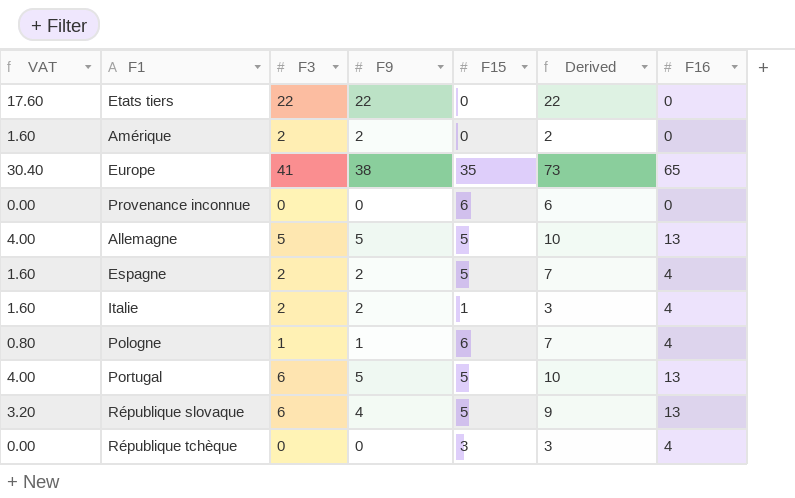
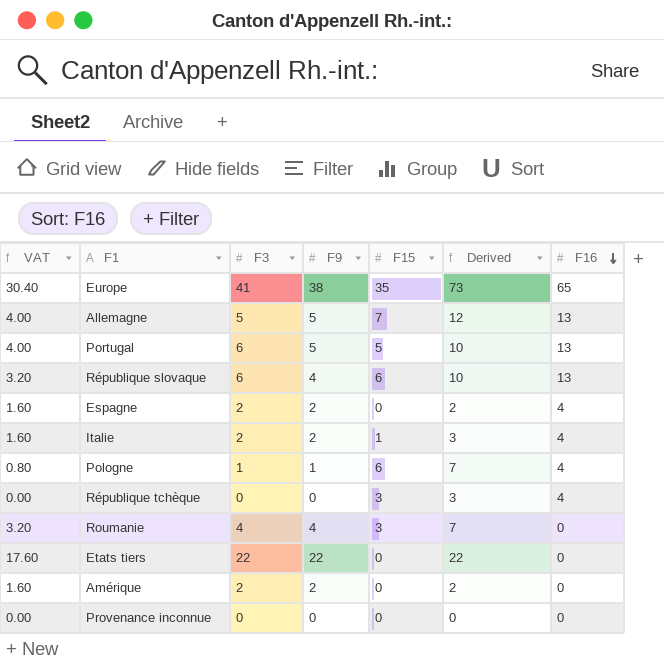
row order: none -> F16 descending
Allemagne | F15: 5 -> 7
Allemagne | Derived: 10 -> 12
République slovaque | F15: 5 -> 6
République slovaque | Derived: 9 -> 10
Espagne | F15: 5 -> 0
Espagne | Derived: 7 -> 2
row Roumanie: none -> 3.20 | 4 | 4 | 3 | 7 | 0
Provenance inconnue | F15: 6 -> 0
Provenance inconnue | Derived: 6 -> 0

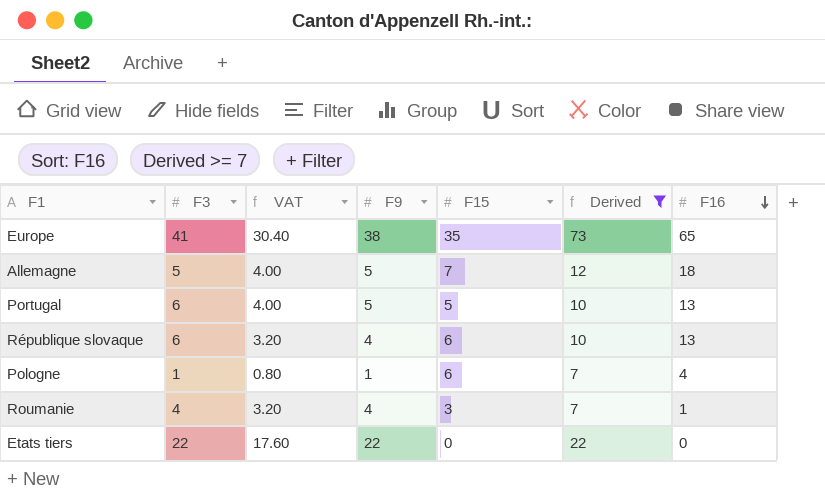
filter: none -> Derived >= 7
column VAT | position: 1 -> 3
Allemagne | F16: 13 -> 18
Roumanie | F16: 0 -> 1

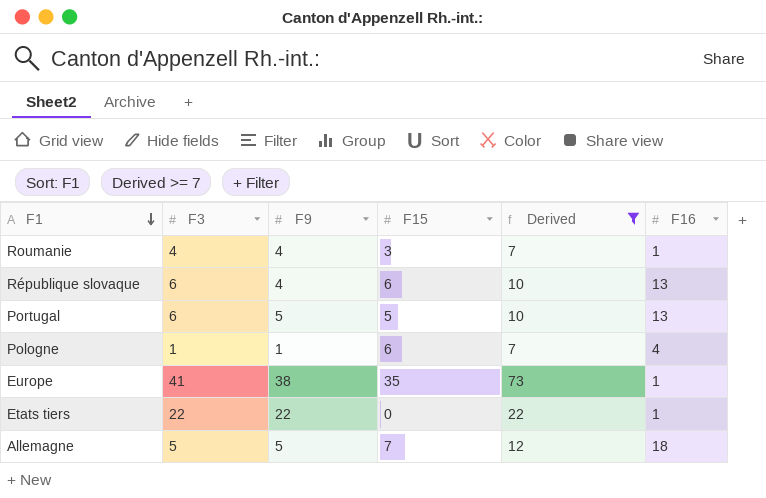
row order: F16 descending -> F1 descending
column VAT | formula: [F9] * 0.8 -> none
Europe | F16: 65 -> 1
Etats tiers | F16: 0 -> 1

